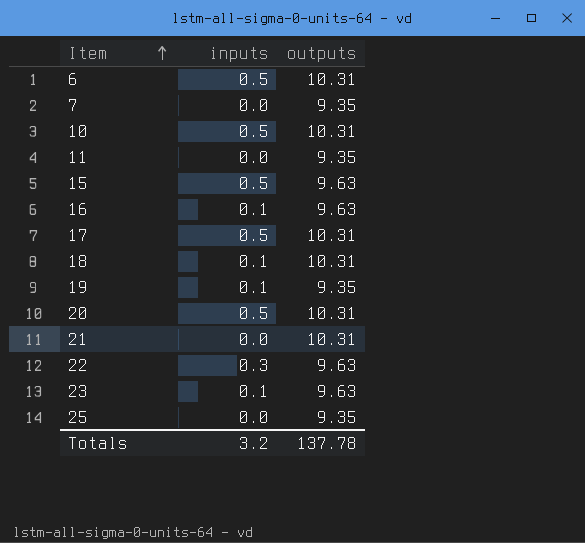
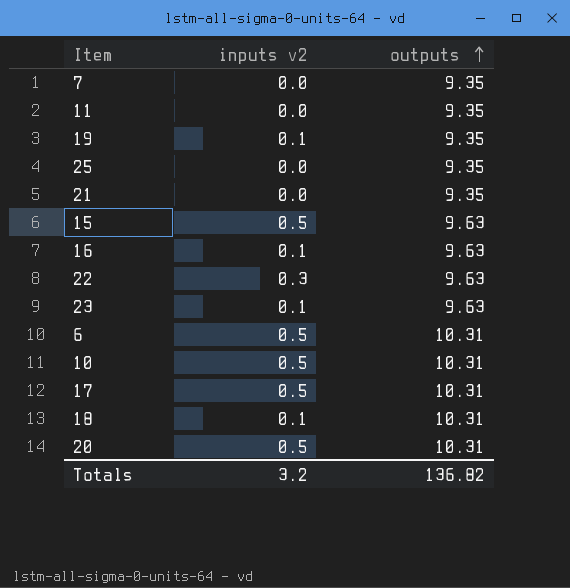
row order: Item ascending -> outputs ascending
column name: inputs -> inputs v2
21 | outputs: 10.31 -> 9.35
Totals | outputs: 137.78 -> 136.82

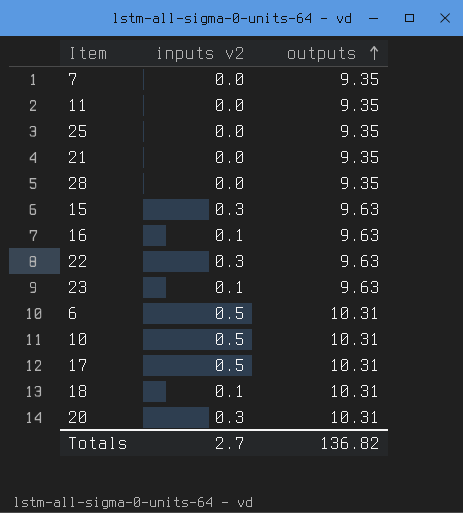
row 19: 0.1 | 9.35 -> none
row 28: none -> 0.0 | 9.35
15 | inputs v2: 0.5 -> 0.3
20 | inputs v2: 0.5 -> 0.3
Totals | inputs v2: 3.2 -> 2.7

